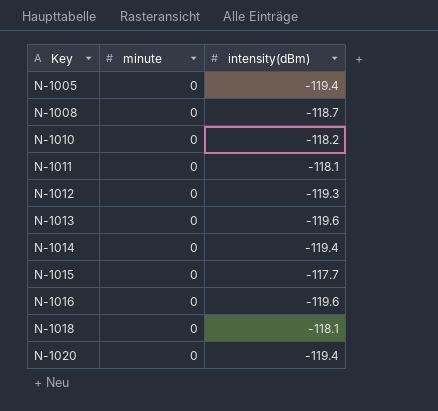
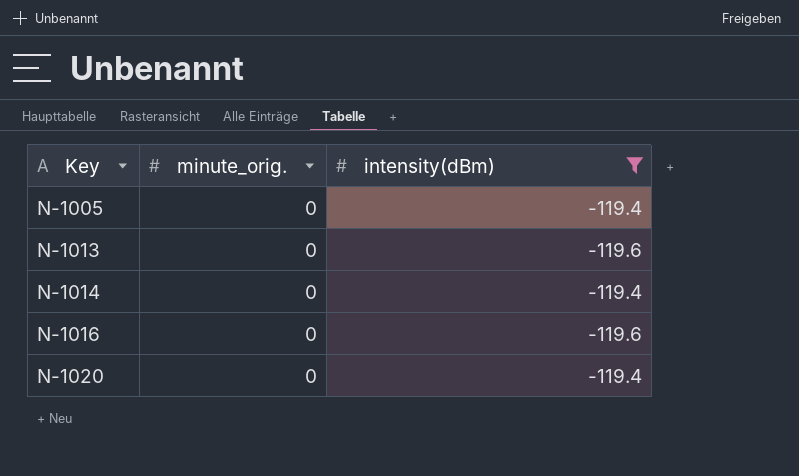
filter: none -> intensity(dBm) <= -119.4
column name: minute -> minute_orig.

